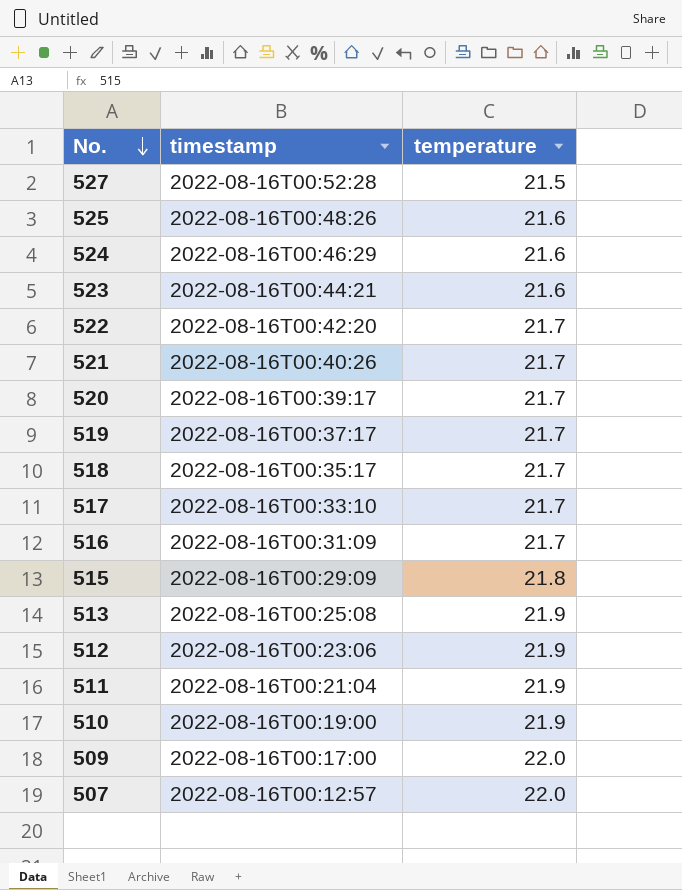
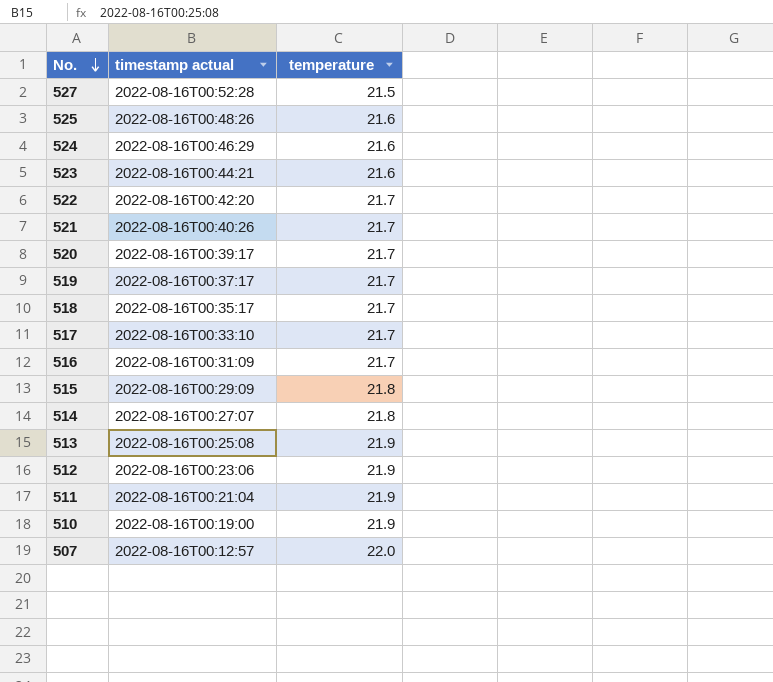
column name: timestamp -> timestamp actual
row 509: 2022-08-16T00:17:00 | 22.0 -> none
row 514: none -> 2022-08-16T00:27:07 | 21.8

